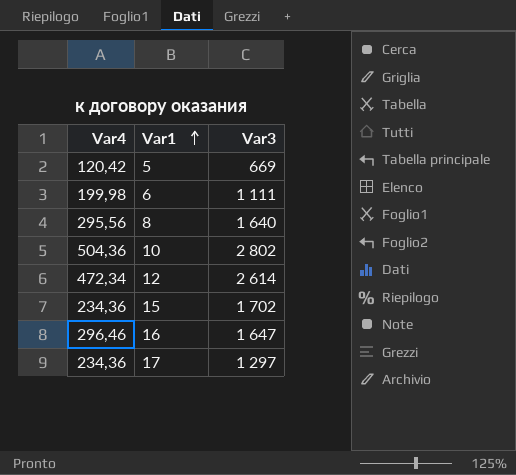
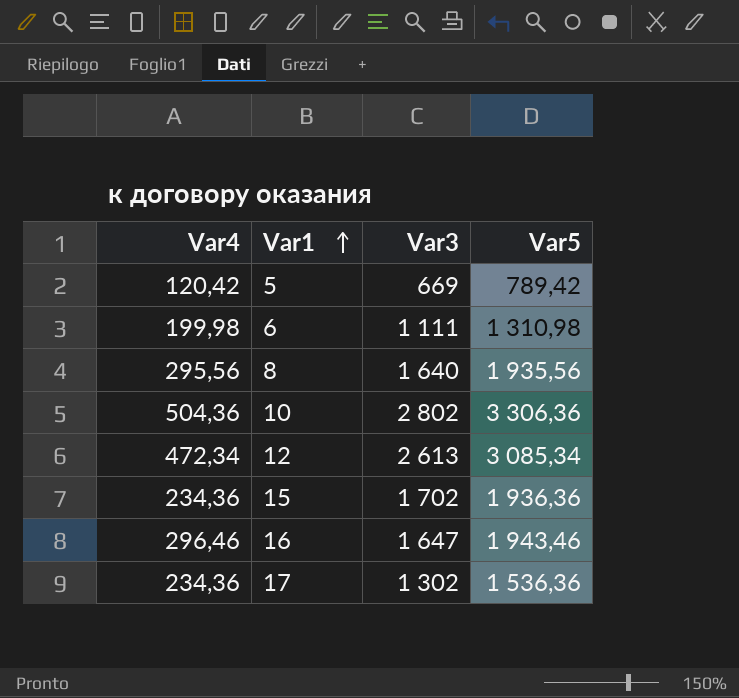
column Var5 | formula: none -> [Var4] + [Var3]
12 | Var3: 2 614 -> 2 613
17 | Var3: 1 297 -> 1 302

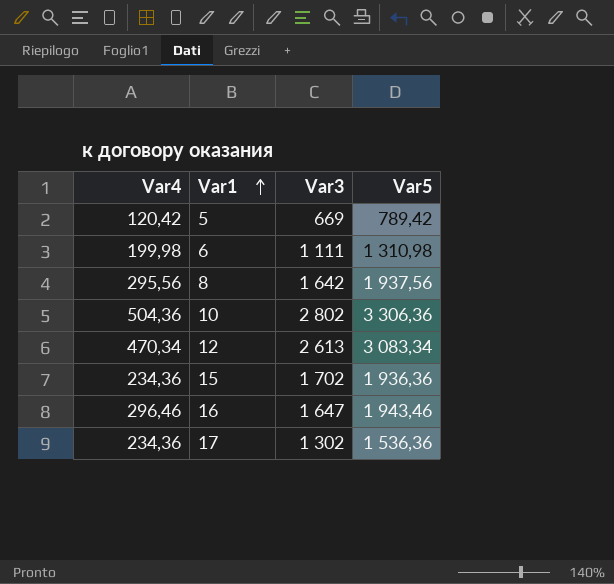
8 | Var3: 1 640 -> 1 642
8 | Var5: 1 935,56 -> 1 937,56
12 | Var4: 472,34 -> 470,34
12 | Var5: 3 085,34 -> 3 083,34

